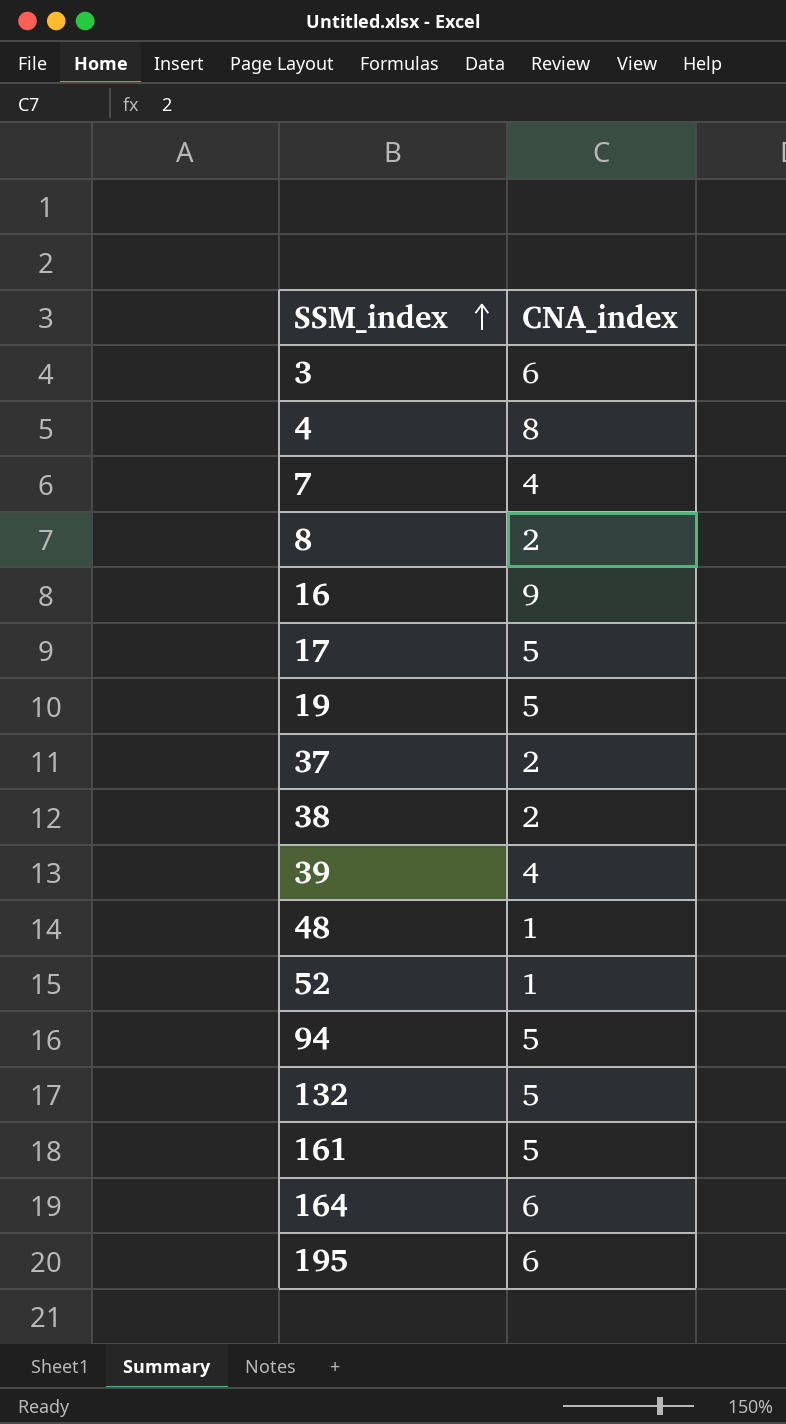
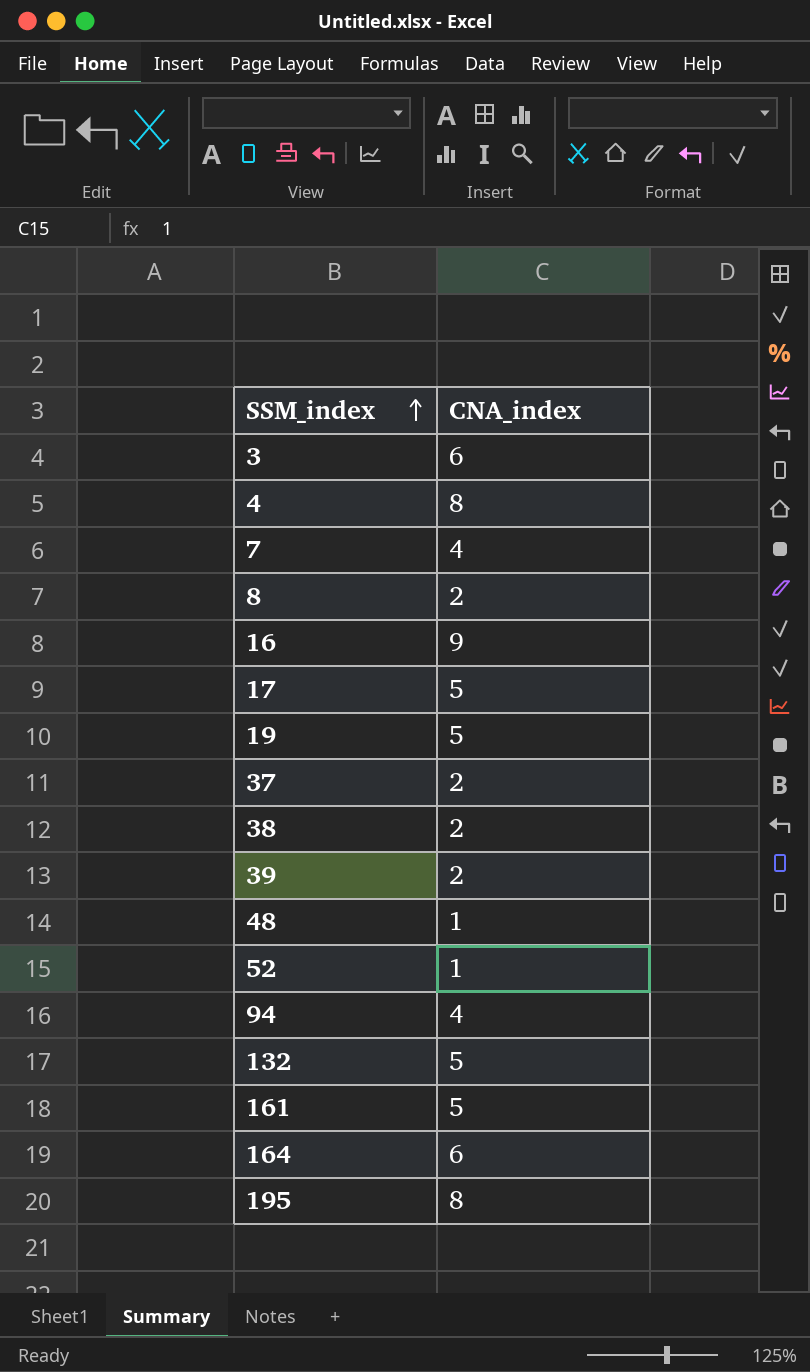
39 | CNA_index: 4 -> 2
94 | CNA_index: 5 -> 4
195 | CNA_index: 6 -> 8

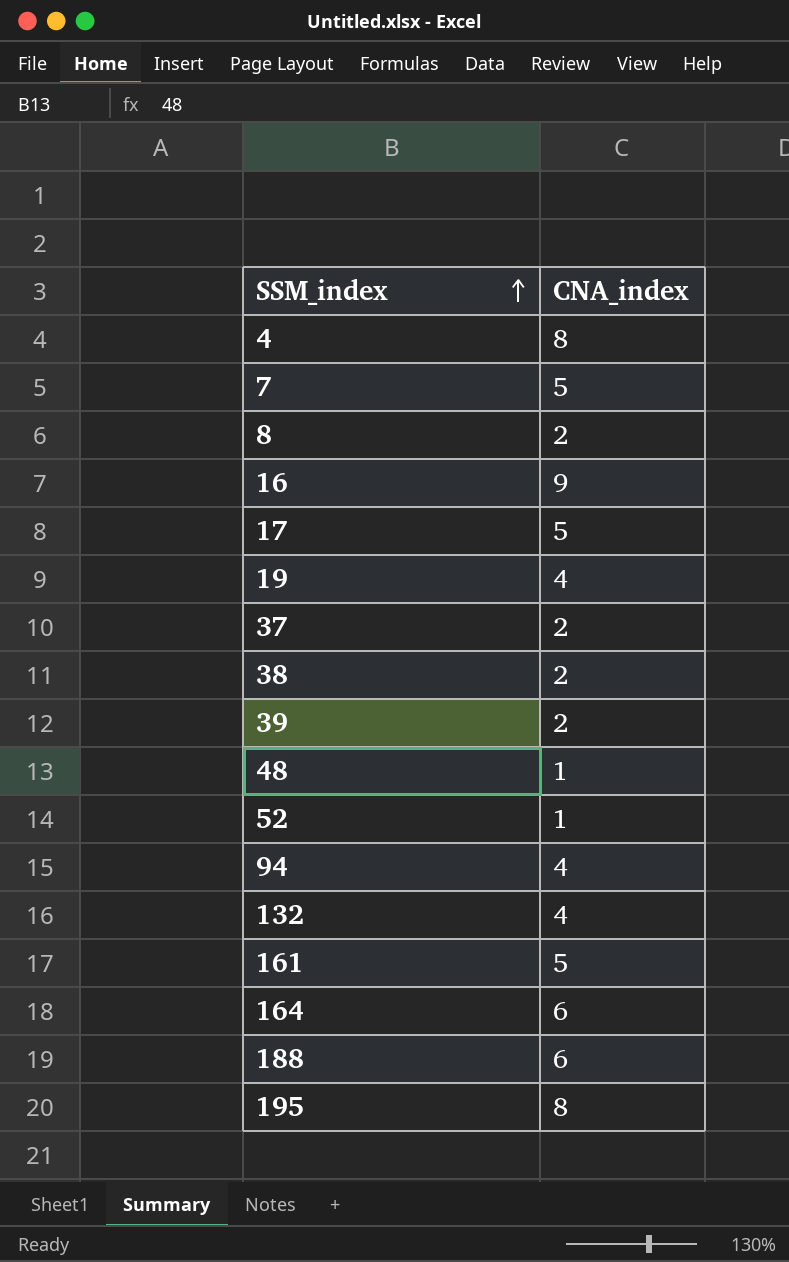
row 3: 6 -> none
7 | CNA_index: 4 -> 5
19 | CNA_index: 5 -> 4
132 | CNA_index: 5 -> 4
row 188: none -> 6

